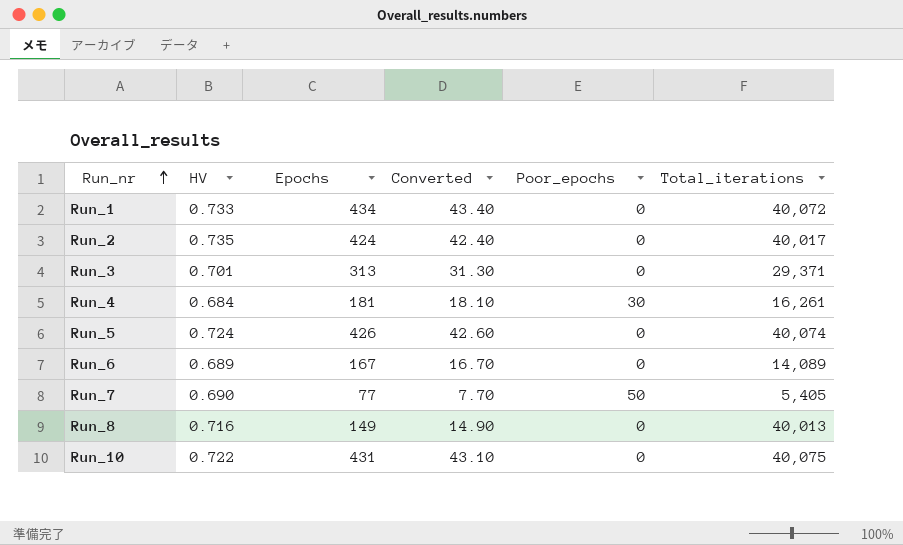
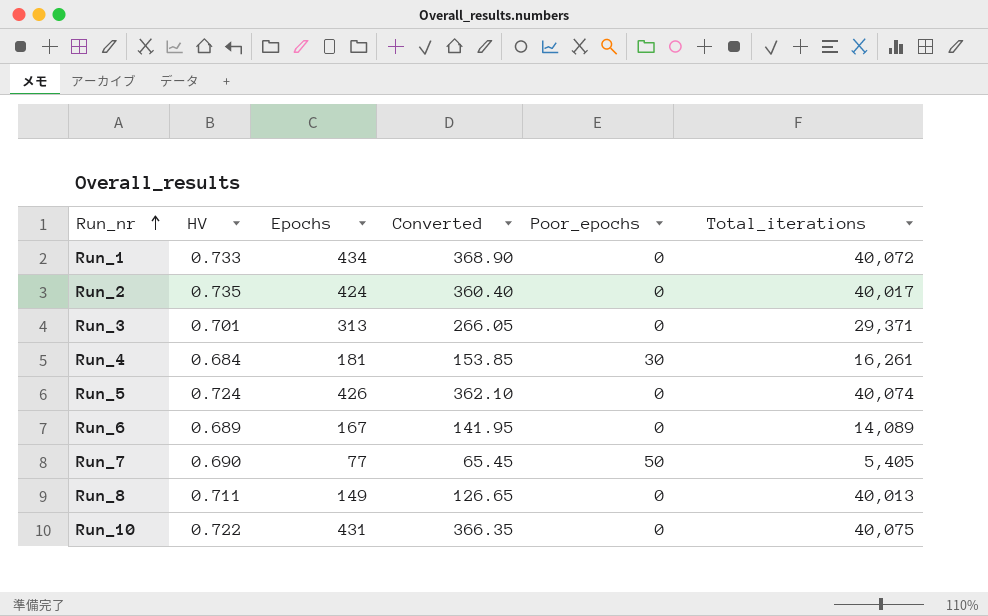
column Converted | formula: [Epochs] * 0.1 -> [Epochs] * 0.85
Run_8 | HV: 0.716 -> 0.711

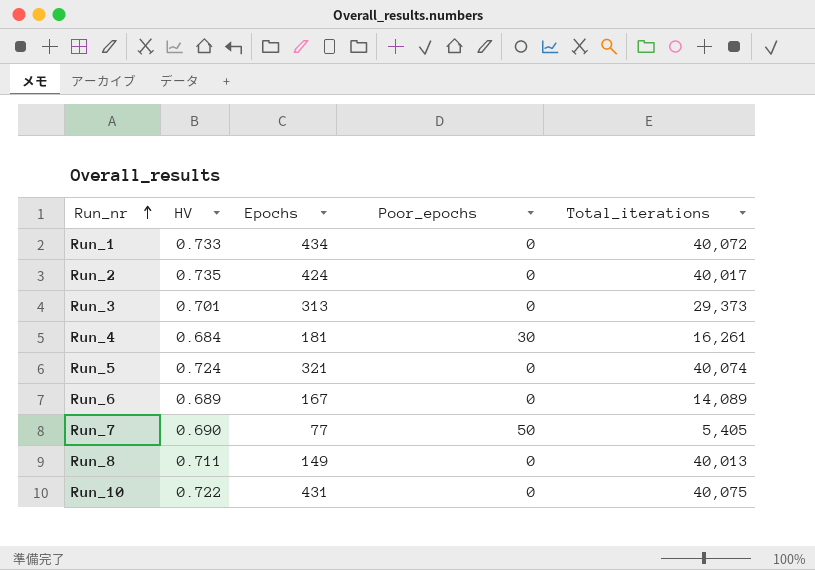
column Converted | formula: [Epochs] * 0.85 -> none
Run_3 | Total_iterations: 29,371 -> 29,373
Run_5 | Epochs: 426 -> 321

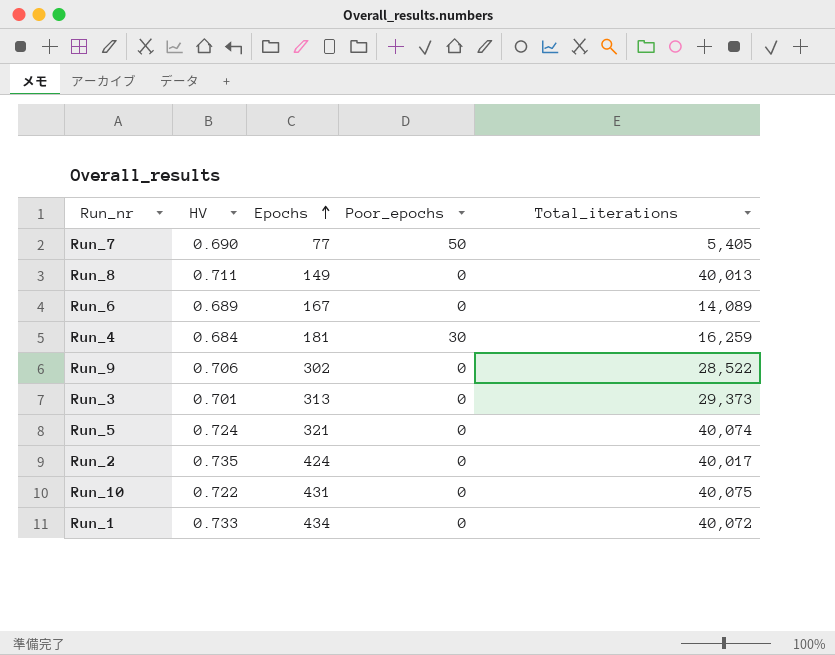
row order: Run_nr ascending -> Epochs ascending
Run_4 | Total_iterations: 16,261 -> 16,259
row Run_9: none -> 0.706 | 302 | 0 | 28,522

